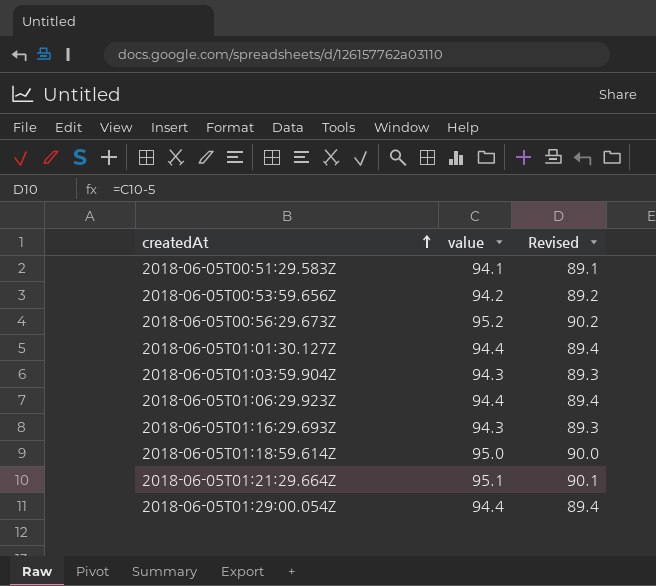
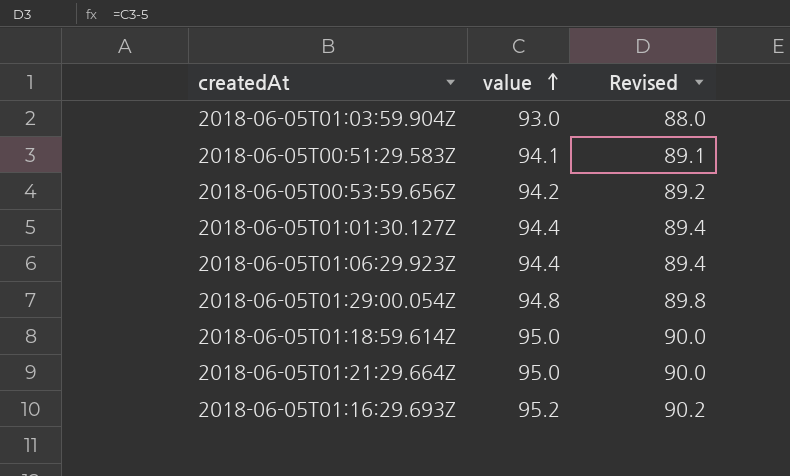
row order: createdAt ascending -> value ascending
row 2018-06-05T00:56:29.673Z: 95.2 | 90.2 -> none
2018-06-05T01:03:59.904Z | value: 94.3 -> 93.0
2018-06-05T01:03:59.904Z | Revised: 89.3 -> 88.0
2018-06-05T01:29:00.054Z | value: 94.4 -> 94.8
2018-06-05T01:29:00.054Z | Revised: 89.4 -> 89.8
2018-06-05T01:21:29.664Z | value: 95.1 -> 95.0
2018-06-05T01:21:29.664Z | Revised: 90.1 -> 90.0
2018-06-05T01:16:29.693Z | value: 94.3 -> 95.2
2018-06-05T01:16:29.693Z | Revised: 89.3 -> 90.2

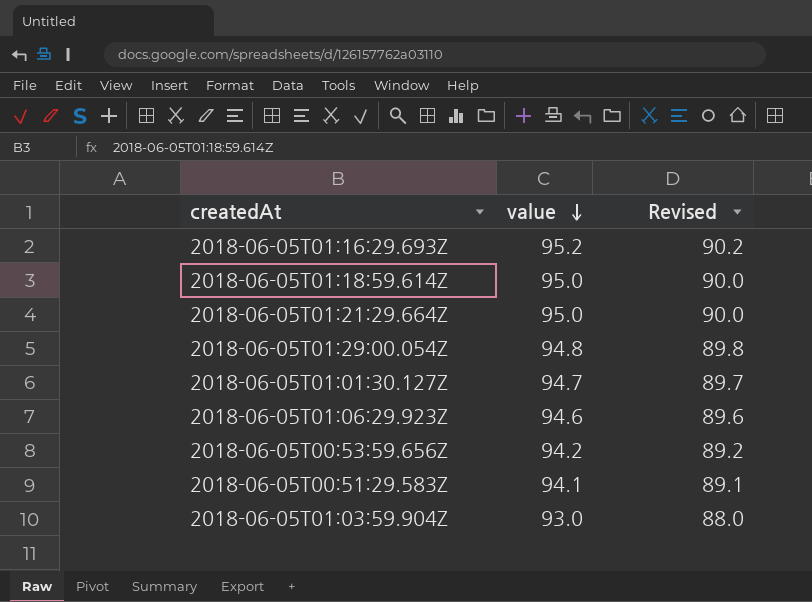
row order: value ascending -> value descending
2018-06-05T01:01:30.127Z | value: 94.4 -> 94.7
2018-06-05T01:01:30.127Z | Revised: 89.4 -> 89.7
2018-06-05T01:06:29.923Z | value: 94.4 -> 94.6
2018-06-05T01:06:29.923Z | Revised: 89.4 -> 89.6

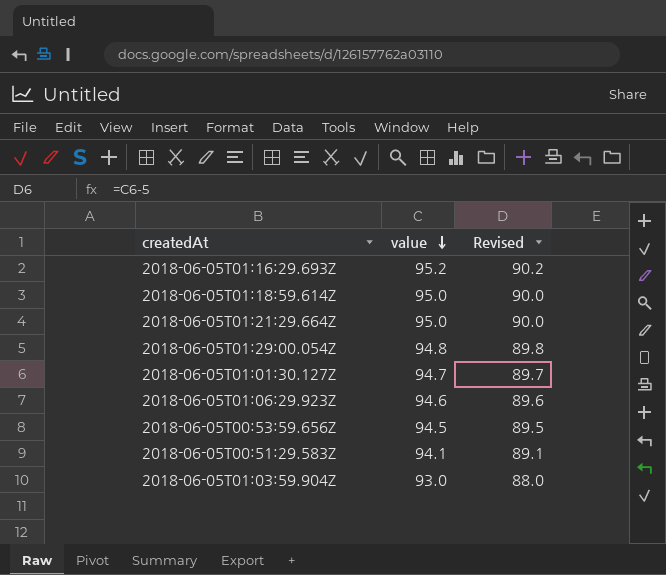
2018-06-05T00:53:59.656Z | value: 94.2 -> 94.5
2018-06-05T00:53:59.656Z | Revised: 89.2 -> 89.5

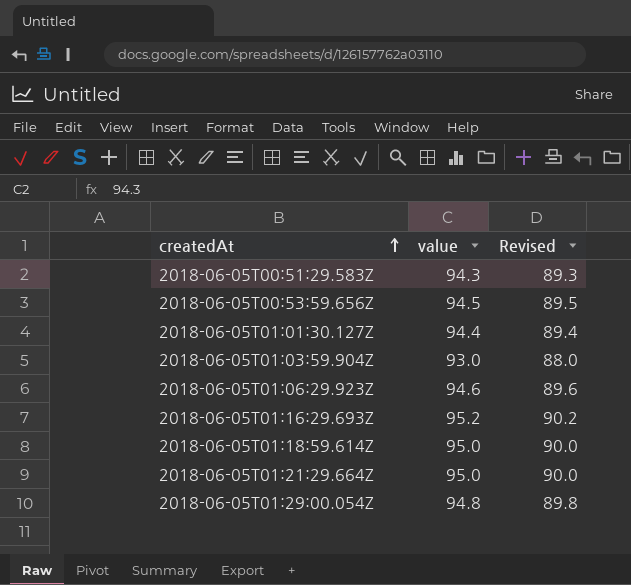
row order: value descending -> createdAt ascending
2018-06-05T00:51:29.583Z | value: 94.1 -> 94.3
2018-06-05T00:51:29.583Z | Revised: 89.1 -> 89.3
2018-06-05T01:01:30.127Z | value: 94.7 -> 94.4
2018-06-05T01:01:30.127Z | Revised: 89.7 -> 89.4

